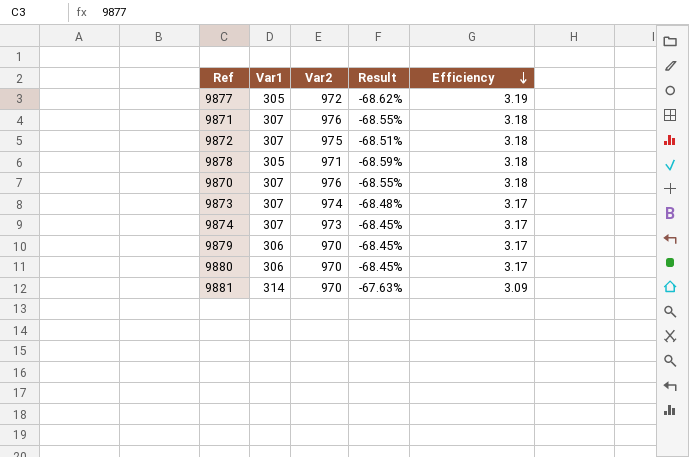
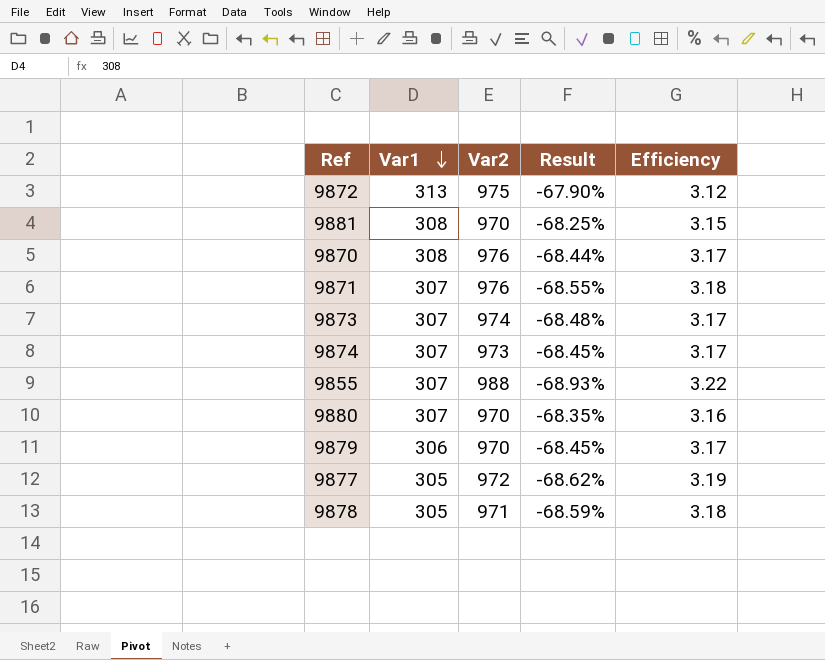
row order: Efficiency descending -> Var1 descending
9872 | Var1: 307 -> 313
9872 | Result: -68.51% -> -67.90%
9872 | Efficiency: 3.18 -> 3.12
9881 | Var1: 314 -> 308
9881 | Result: -67.63% -> -68.25%
9881 | Efficiency: 3.09 -> 3.15
9870 | Var1: 307 -> 308
9870 | Result: -68.55% -> -68.44%
9870 | Efficiency: 3.18 -> 3.17
row 9855: none -> 307 | 988 | -68.93% | 3.22
9880 | Var1: 306 -> 307
9880 | Result: -68.45% -> -68.35%
9880 | Efficiency: 3.17 -> 3.16

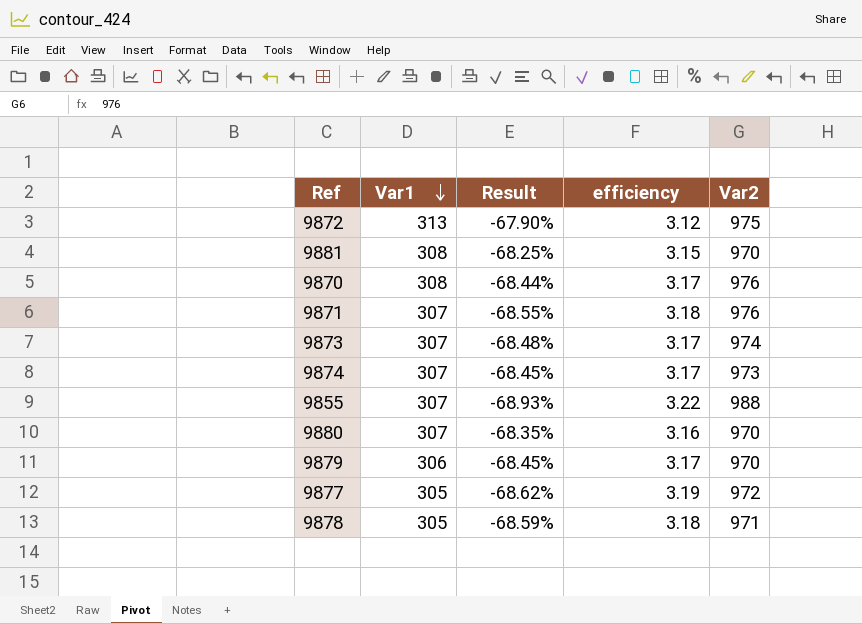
column name: Efficiency -> efficiency
column Var2 | position: 3 -> 5

